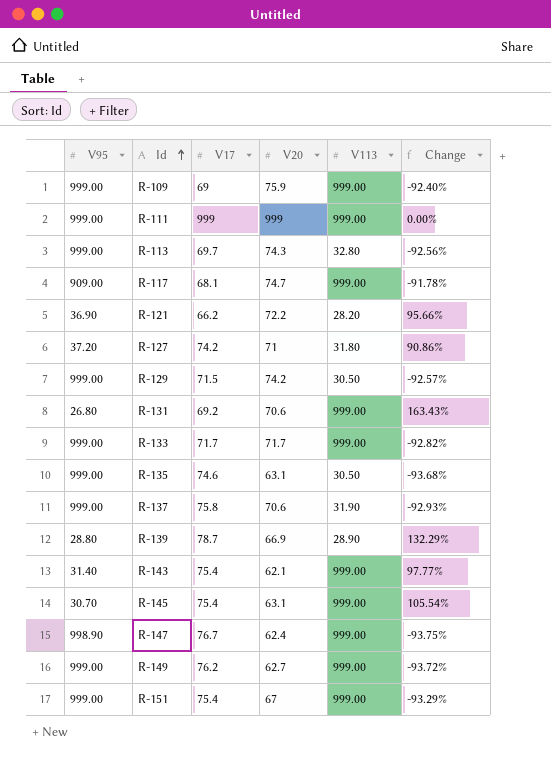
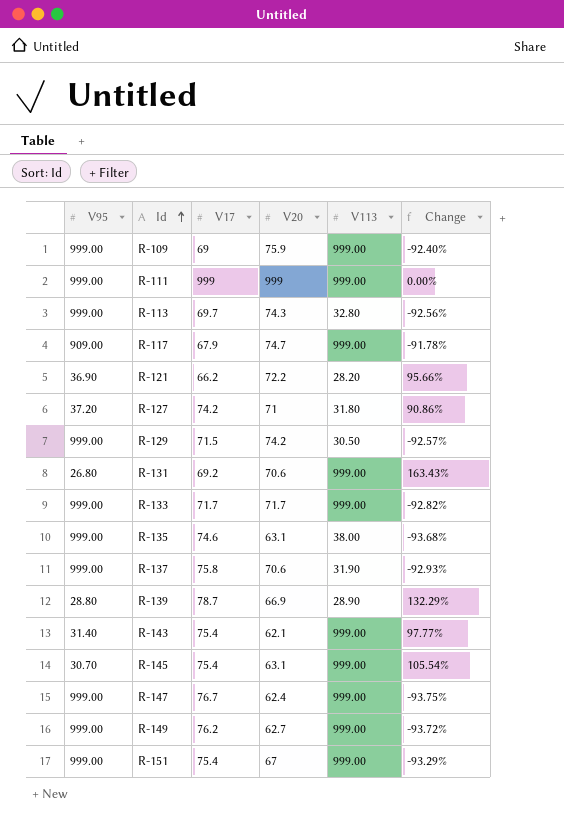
R-117 | V17: 68.1 -> 67.9
R-135 | V113: 30.50 -> 38.00
R-147 | V95: 998.90 -> 999.00

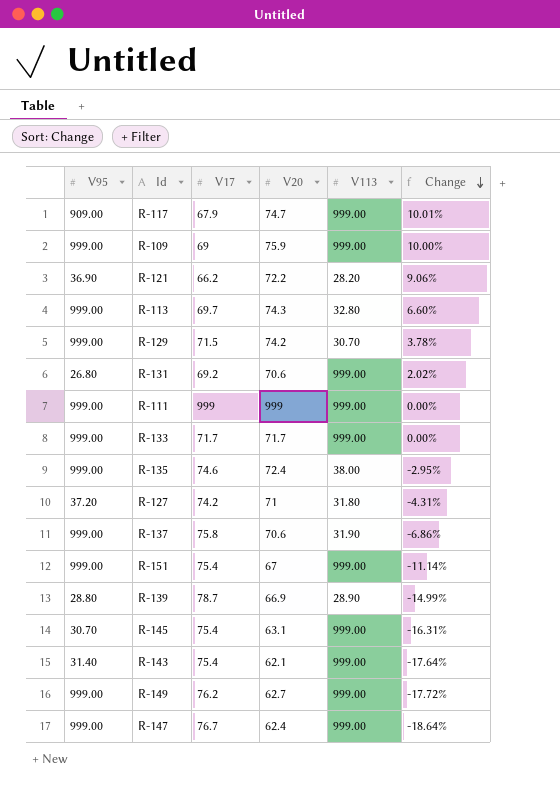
row order: Id ascending -> Change descending
column Change | formula: ([V20] - [V95]) / [V95] -> ([V20] - [V17]) / [V17]
R-129 | V113: 30.50 -> 30.70
R-135 | V20: 63.1 -> 72.4

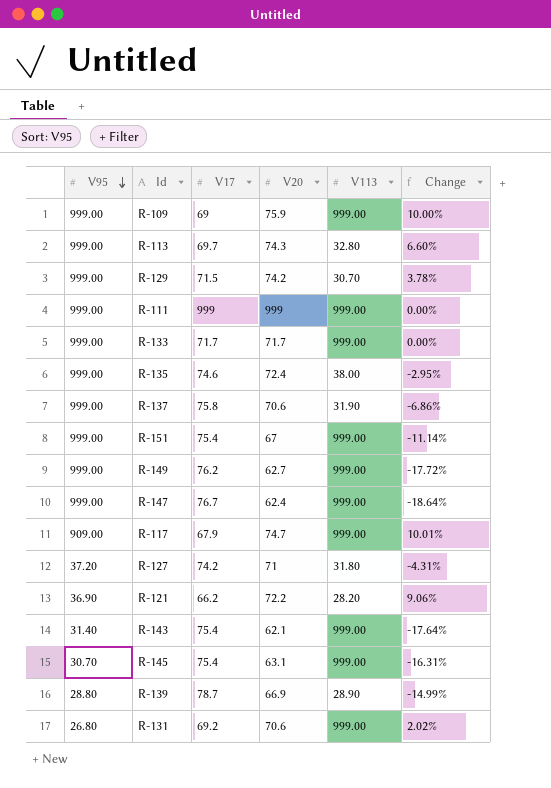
row order: Change descending -> V95 descending

